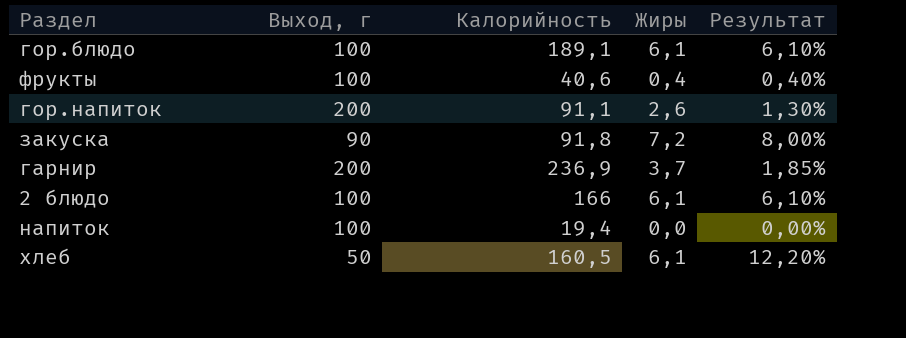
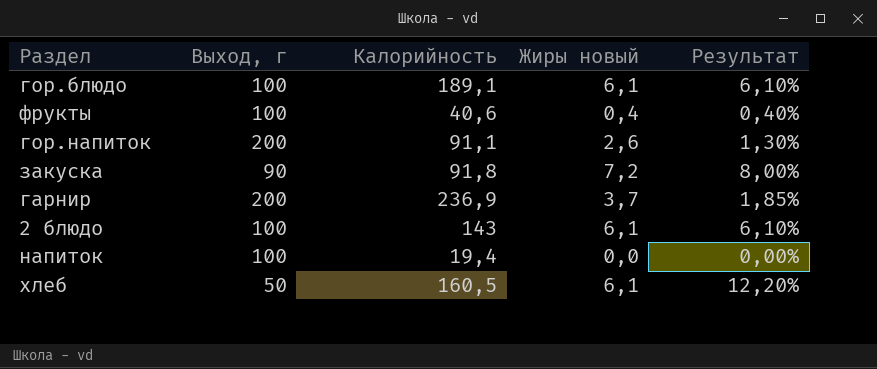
column name: Жиры -> Жиры новый
2 блюдо | Калорийность: 166 -> 143

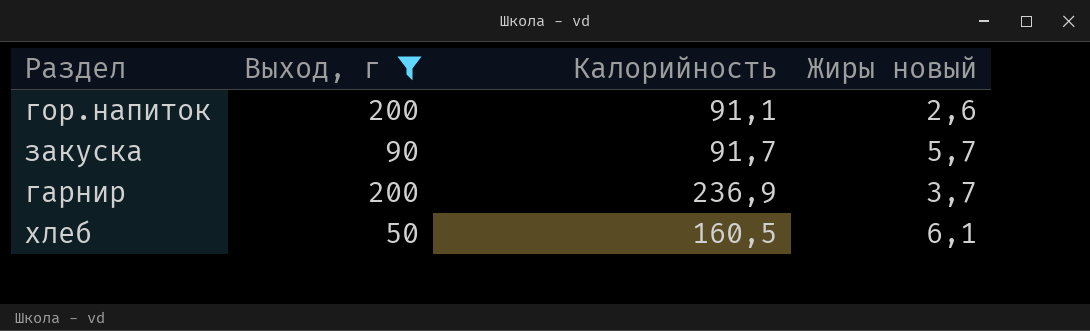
filter: none -> Выход, г != 100
column Результат | formula: [Жиры новый] / [Выход, г] -> none
закуска | Калорийность: 91,8 -> 91,7
закуска | Жиры новый: 7,2 -> 5,7

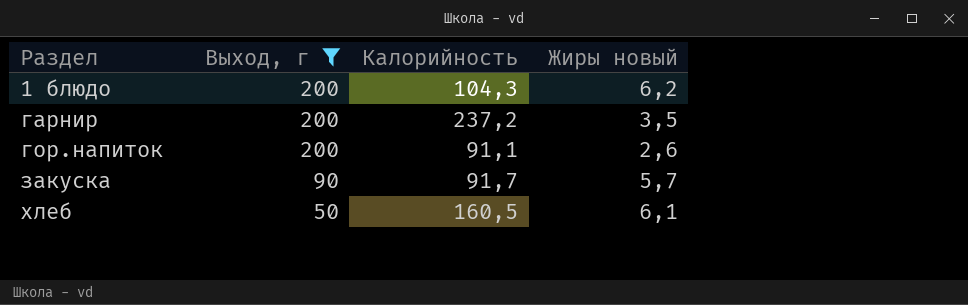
row order: none -> Раздел ascending
row 1 блюдо: none -> 200 | 104,3 | 6,2
гарнир | Калорийность: 236,9 -> 237,2
гарнир | Жиры новый: 3,7 -> 3,5

